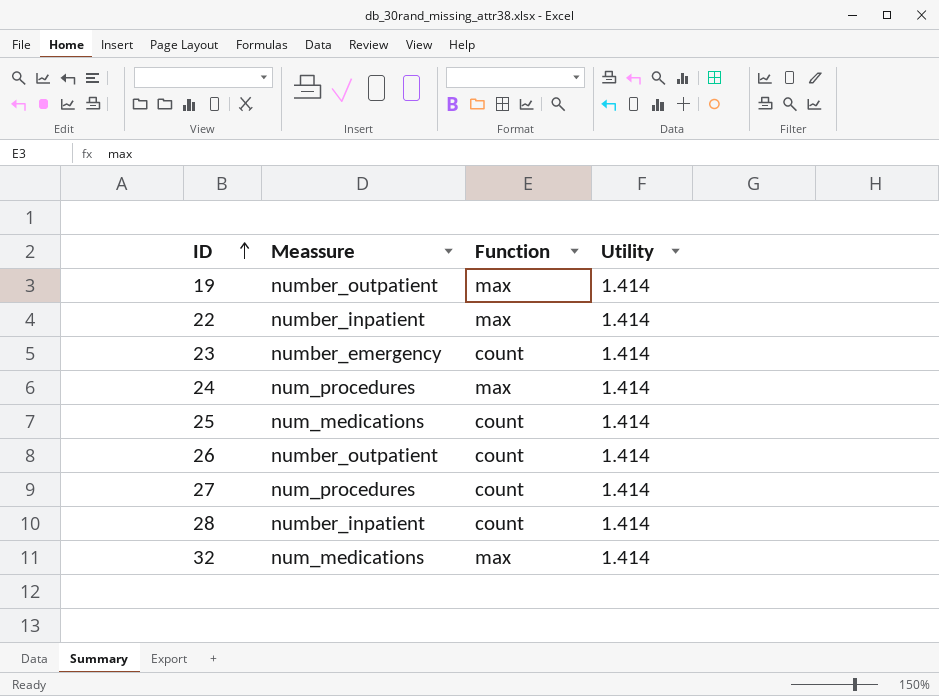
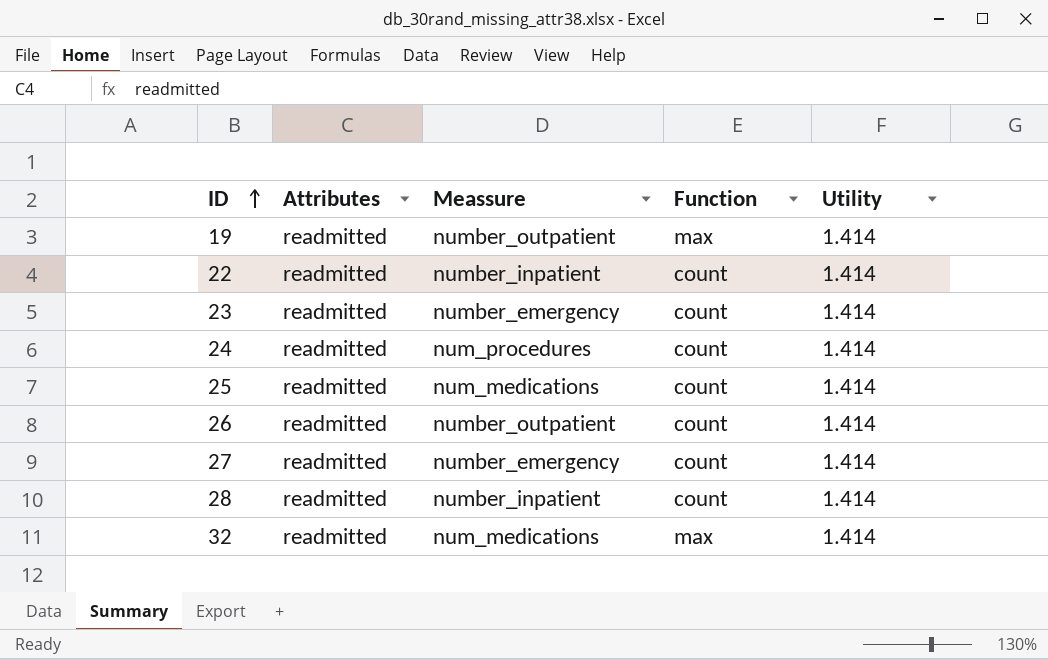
column Attributes | position: none -> 2
22 | Function: max -> count
24 | Function: max -> count
27 | Meassure: num_procedures -> number_emergency

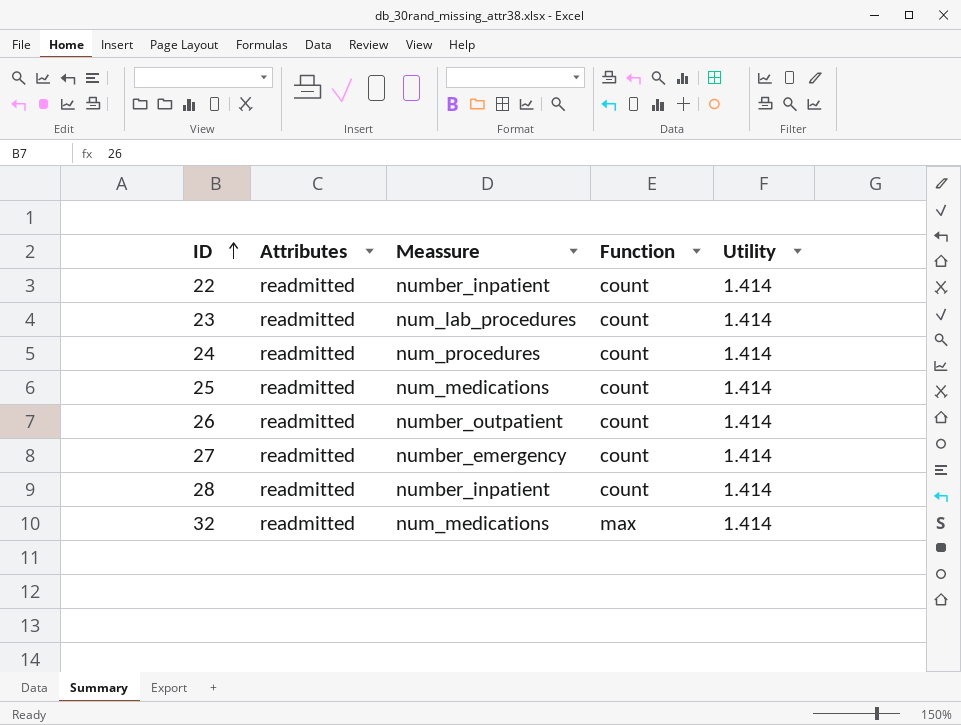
row 19: readmitted | number_outpatient | max | 1.414 -> none
23 | Meassure: number_emergency -> num_lab_procedures

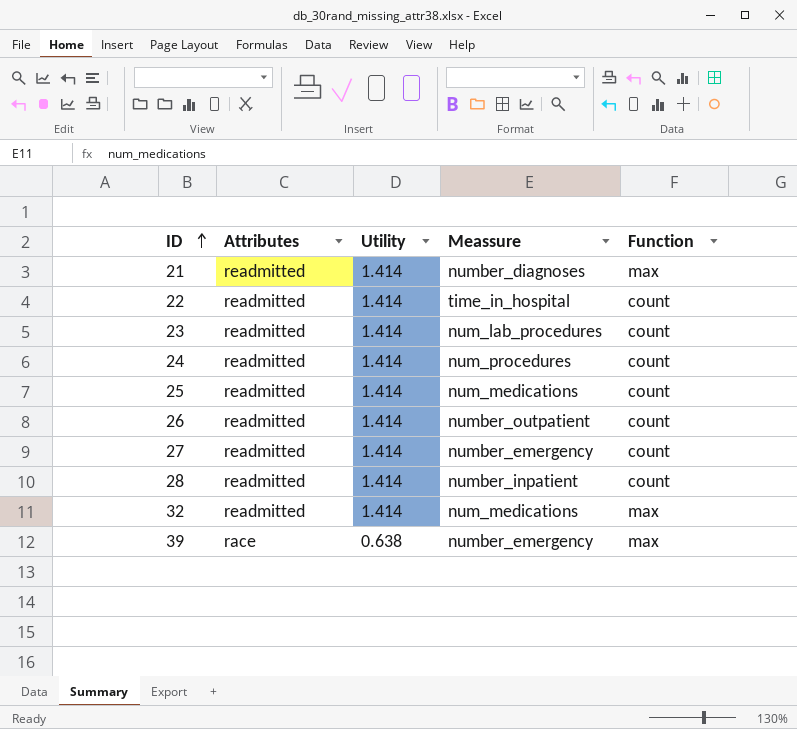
column Utility | position: 5 -> 3
row 21: none -> readmitted | 1.414 | number_diagnoses | max
22 | Meassure: number_inpatient -> time_in_hospital
row 39: none -> race | 0.638 | number_emergency | max

